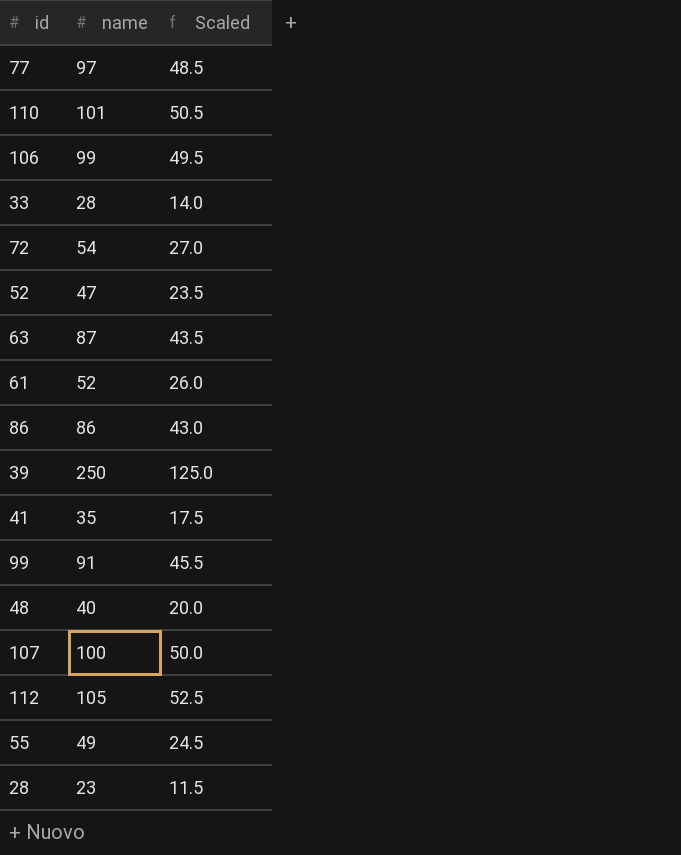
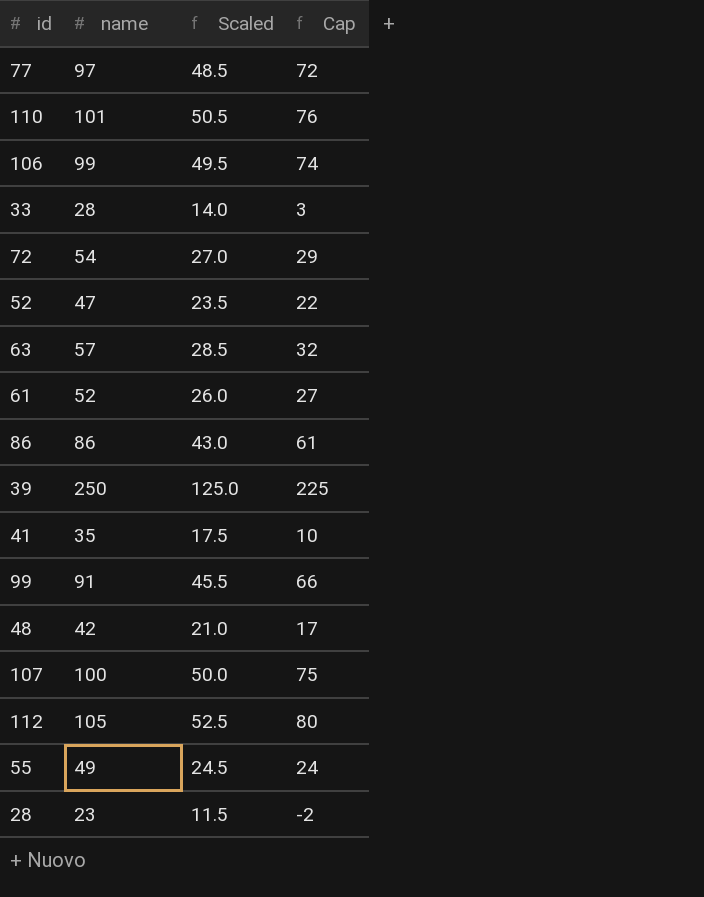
column Cap | formula: none -> [name] - 25
63 | name: 87 -> 57
63 | Scaled: 43.5 -> 28.5
48 | name: 40 -> 42
48 | Scaled: 20.0 -> 21.0

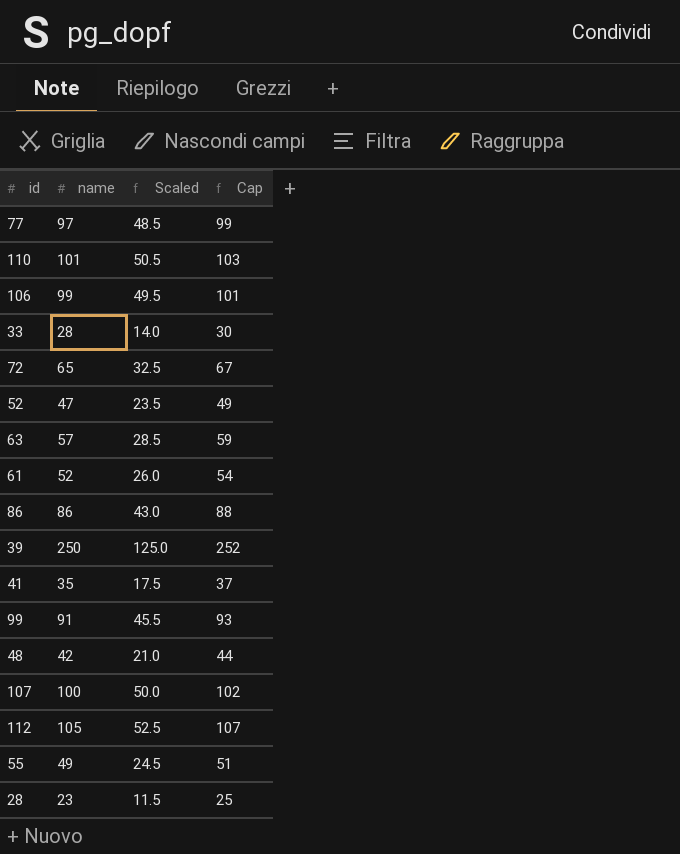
column Cap | formula: [name] - 25 -> [name] + 2
72 | name: 54 -> 65
72 | Scaled: 27.0 -> 32.5

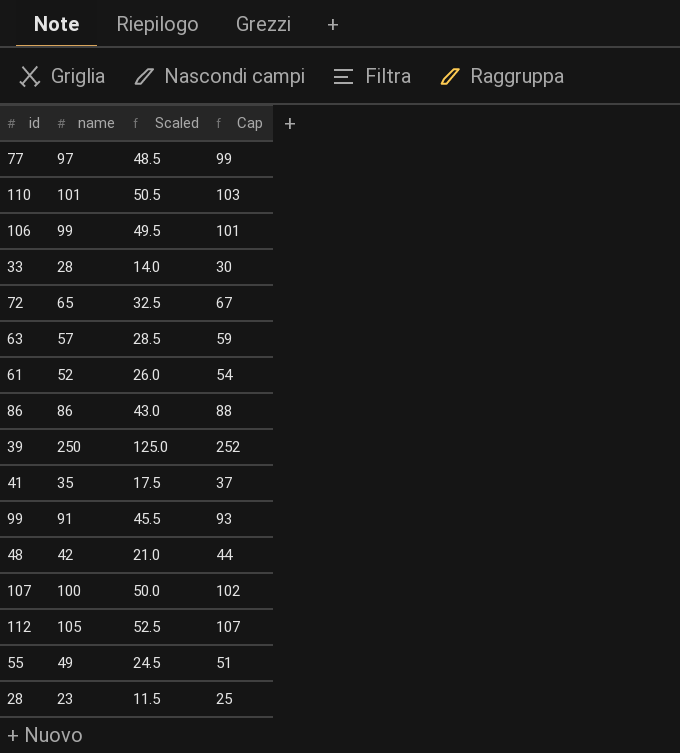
row 52: 47 | 23.5 | 49 -> none

